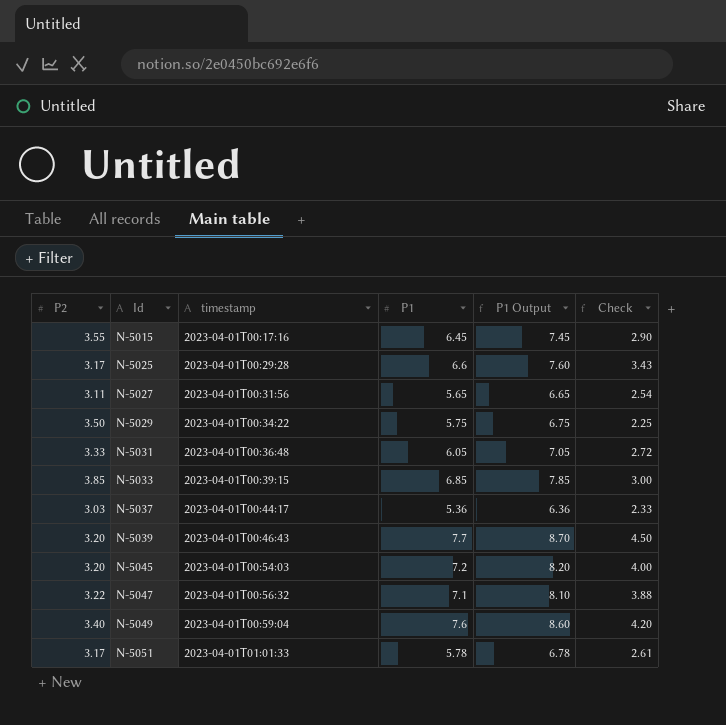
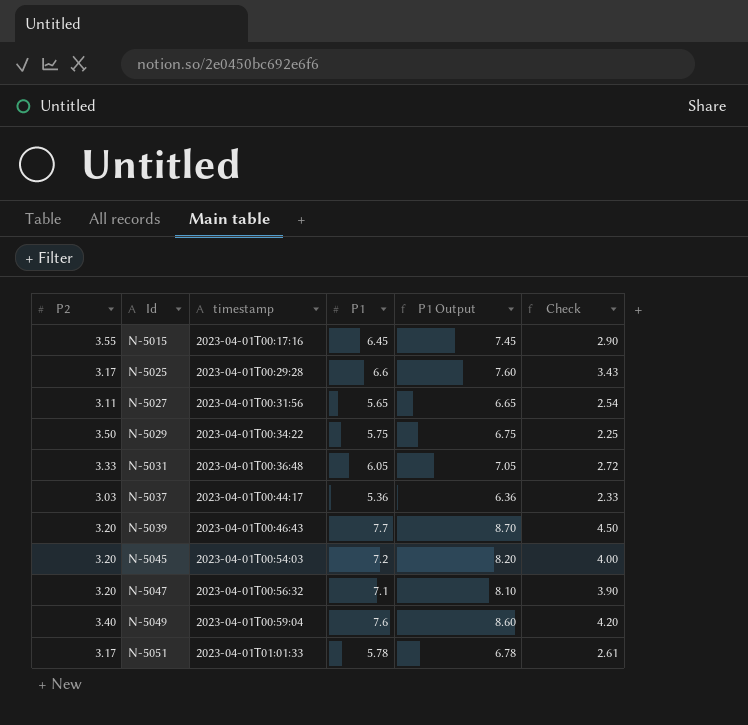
row N-5033: 3.85 | 2023-04-01T00:39:15 | 6.85 | 7.85 | 3.00 -> none
N-5047 | P2: 3.22 -> 3.20
N-5047 | Check: 3.88 -> 3.90

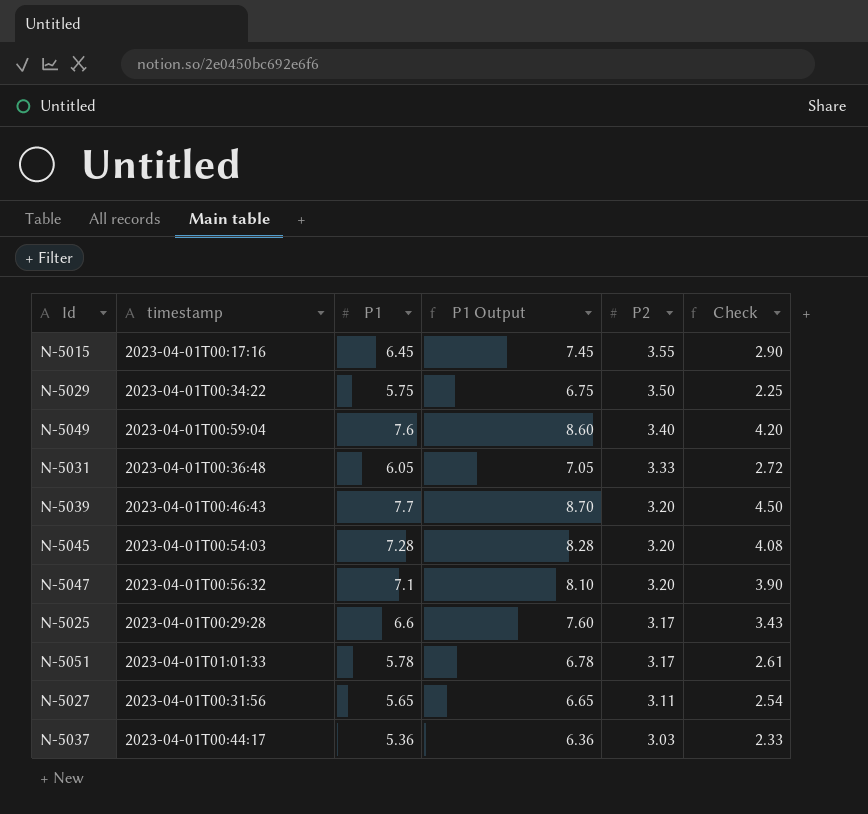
row order: Id ascending -> P2 descending
column P2 | position: 1 -> 5
N-5045 | P1: 7.2 -> 7.28
N-5045 | P1 Output: 8.20 -> 8.28
N-5045 | Check: 4.00 -> 4.08

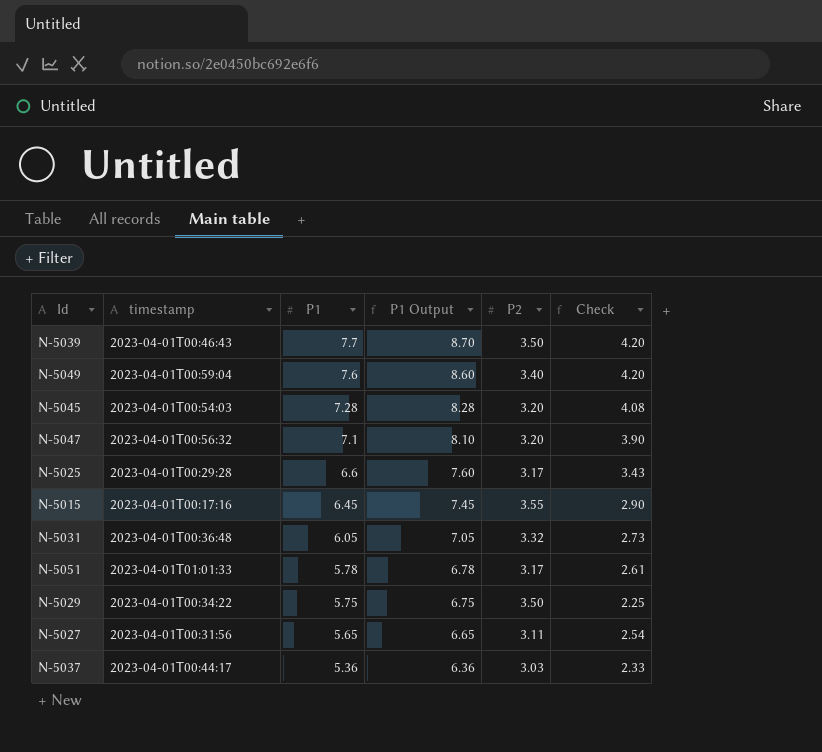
row order: P2 descending -> P1 descending
N-5039 | P2: 3.20 -> 3.50
N-5039 | Check: 4.50 -> 4.20
N-5031 | P2: 3.33 -> 3.32
N-5031 | Check: 2.72 -> 2.73

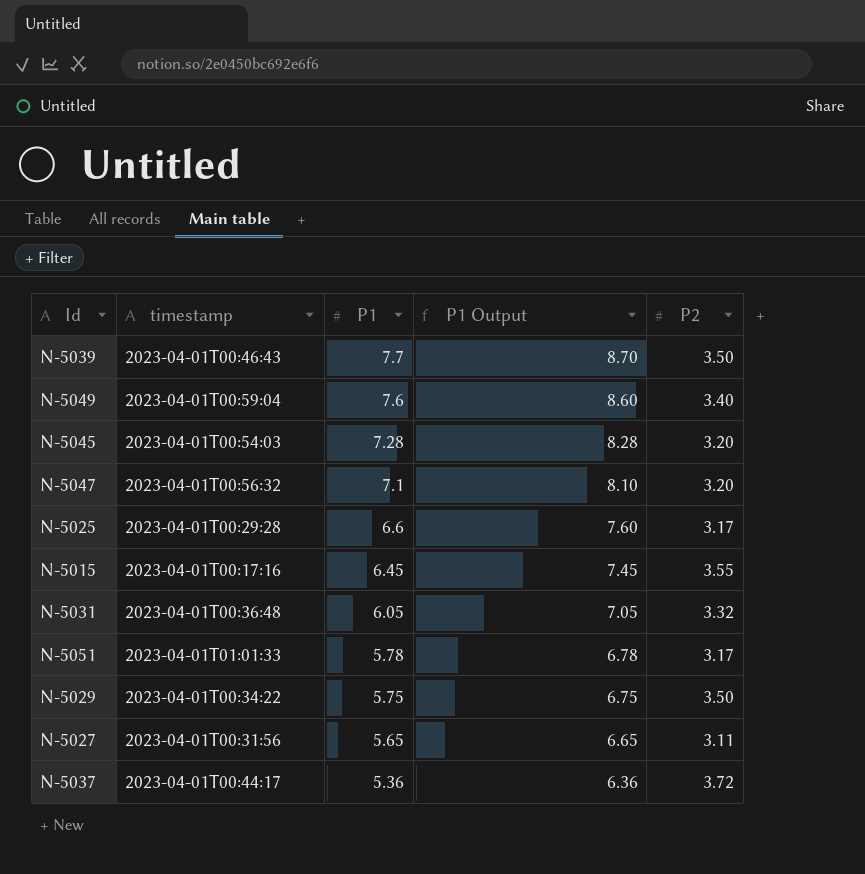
column Check | formula: [P1] - [P2] -> none
N-5037 | P2: 3.03 -> 3.72

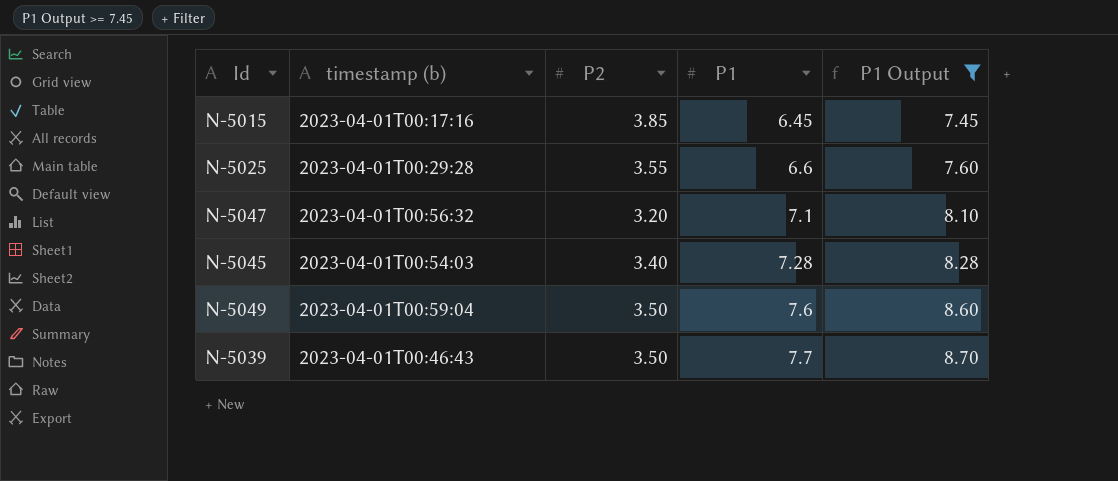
filter: none -> P1 Output >= 7.45
row order: P1 descending -> P1 ascending
column name: timestamp -> timestamp (b)
column P2 | position: 5 -> 3
N-5015 | P2: 3.55 -> 3.85
N-5025 | P2: 3.17 -> 3.55
N-5045 | P2: 3.20 -> 3.40
N-5049 | P2: 3.40 -> 3.50

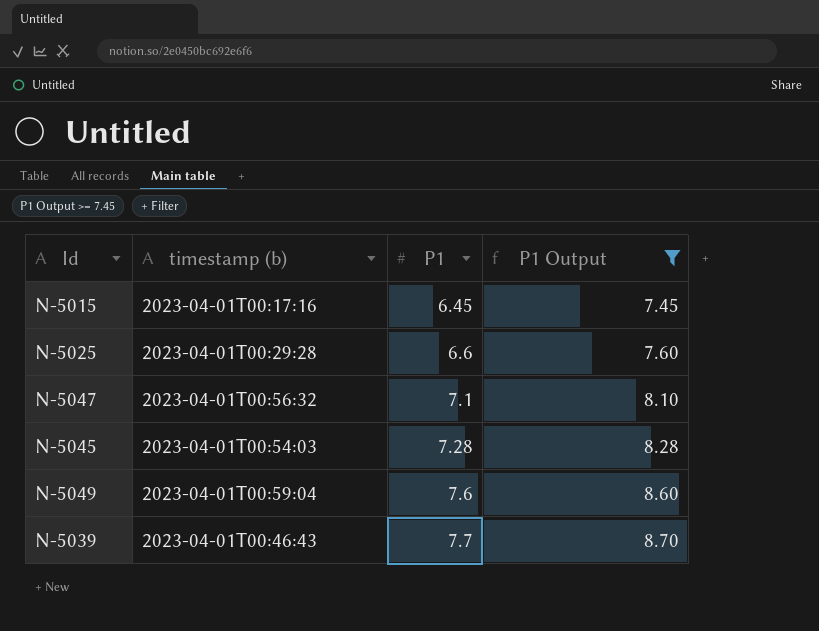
column P2 | position: 3 -> none

